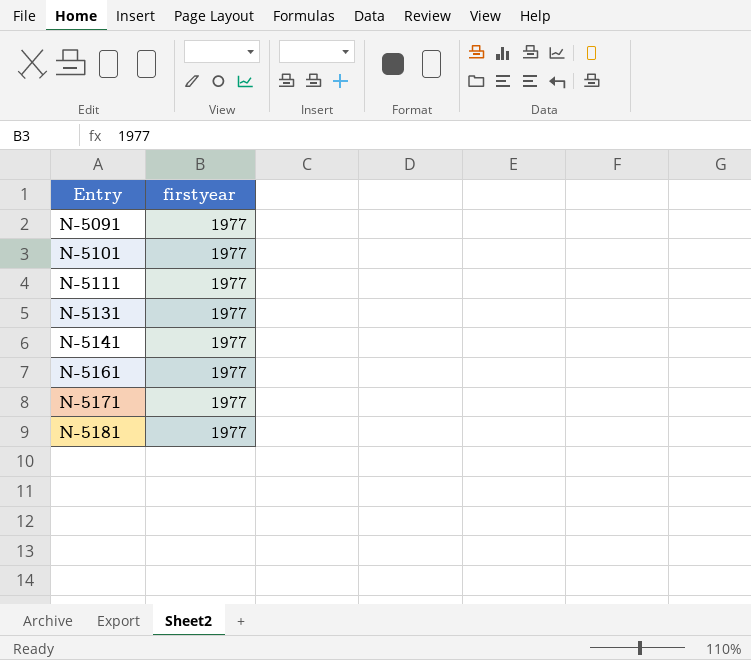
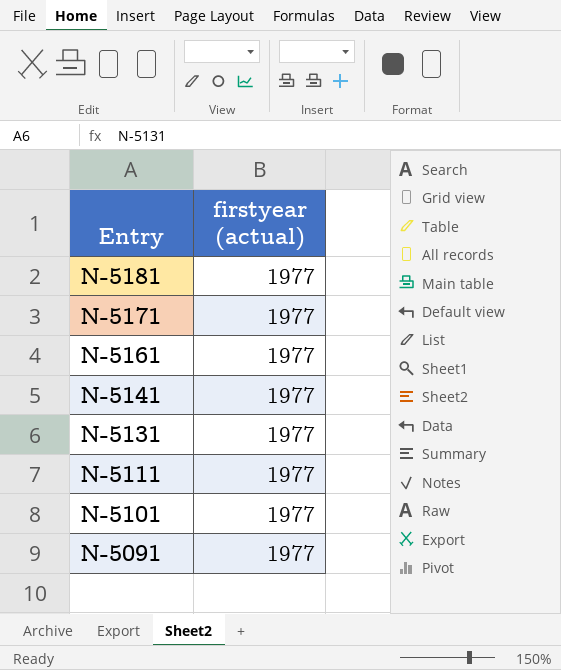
row order: Entry ascending -> Entry descending
column name: firstyear -> firstyear (actual)

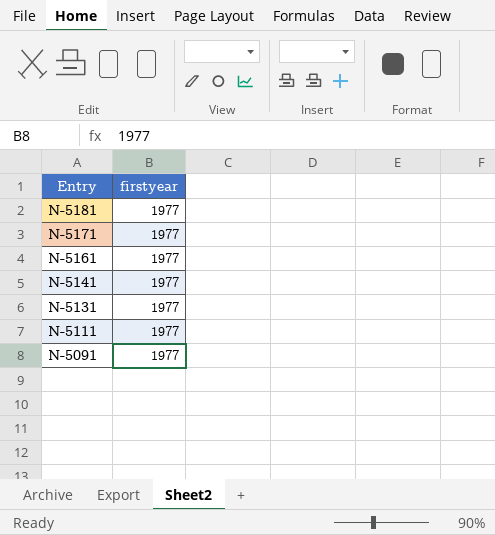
column name: firstyear (actual) -> firstyear
row N-5101: 1977 -> none

